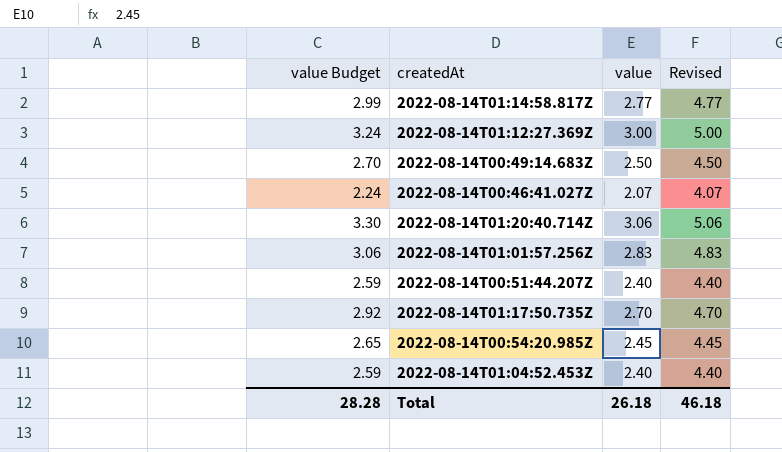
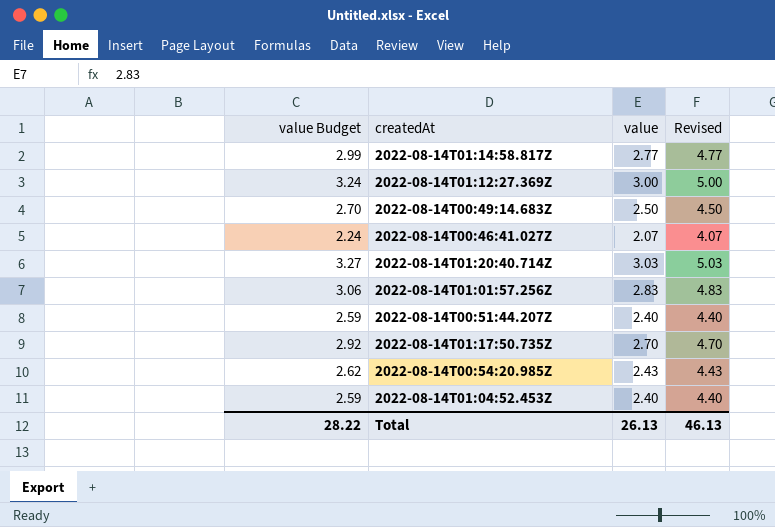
2022-08-14T01:20:40.714Z | value Budget: 3.30 -> 3.27
2022-08-14T01:20:40.714Z | value: 3.06 -> 3.03
2022-08-14T01:20:40.714Z | Revised: 5.06 -> 5.03
2022-08-14T00:54:20.985Z | value Budget: 2.65 -> 2.62
2022-08-14T00:54:20.985Z | value: 2.45 -> 2.43
2022-08-14T00:54:20.985Z | Revised: 4.45 -> 4.43
Total | value Budget: 28.28 -> 28.22
Total | value: 26.18 -> 26.13
Total | Revised: 46.18 -> 46.13

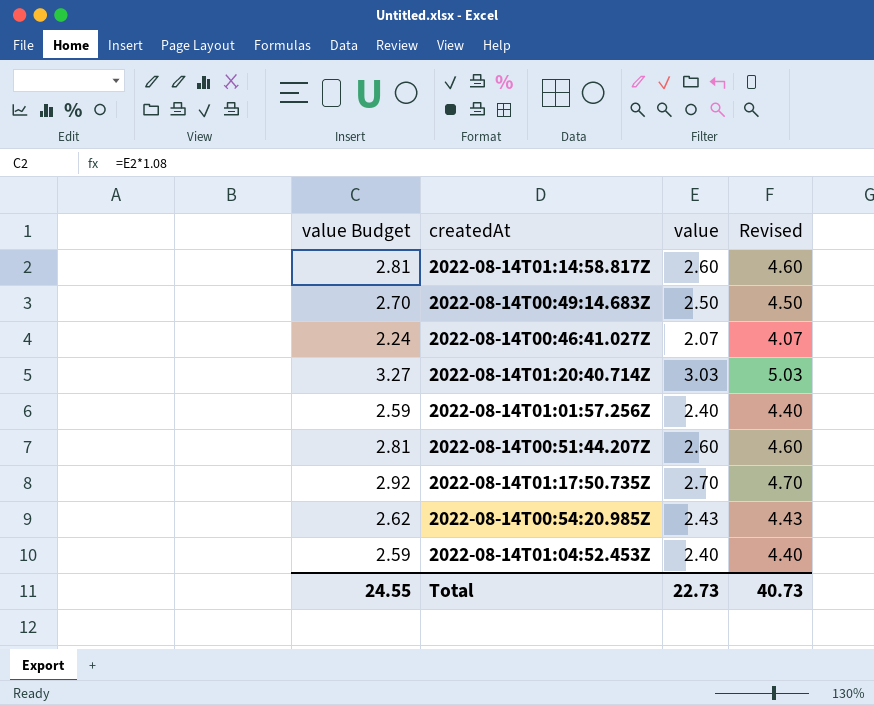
row 2022-08-14T01:12:27.369Z: 3.24 | 3.00 | 5.00 -> none
2022-08-14T01:14:58.817Z | value Budget: 2.99 -> 2.81
2022-08-14T01:14:58.817Z | value: 2.77 -> 2.60
2022-08-14T01:14:58.817Z | Revised: 4.77 -> 4.60
2022-08-14T01:01:57.256Z | value Budget: 3.06 -> 2.59
2022-08-14T01:01:57.256Z | value: 2.83 -> 2.40
2022-08-14T01:01:57.256Z | Revised: 4.83 -> 4.40
2022-08-14T00:51:44.207Z | value Budget: 2.59 -> 2.81
2022-08-14T00:51:44.207Z | value: 2.40 -> 2.60
2022-08-14T00:51:44.207Z | Revised: 4.40 -> 4.60
Total | value Budget: 28.22 -> 24.55
Total | value: 26.13 -> 22.73
Total | Revised: 46.13 -> 40.73

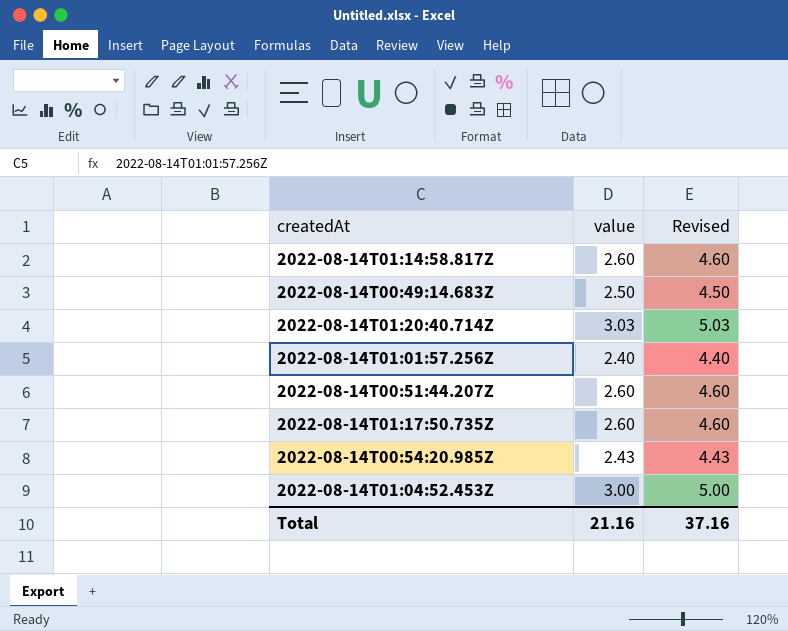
column value Budget | formula: [value] * 1.08 -> none
row 2022-08-14T00:46:41.027Z: 2.24 | 2.07 | 4.07 -> none
2022-08-14T01:17:50.735Z | value: 2.70 -> 2.60
2022-08-14T01:17:50.735Z | Revised: 4.70 -> 4.60
2022-08-14T01:04:52.453Z | value: 2.40 -> 3.00
2022-08-14T01:04:52.453Z | Revised: 4.40 -> 5.00
Total | value: 22.73 -> 21.16
Total | Revised: 40.73 -> 37.16

